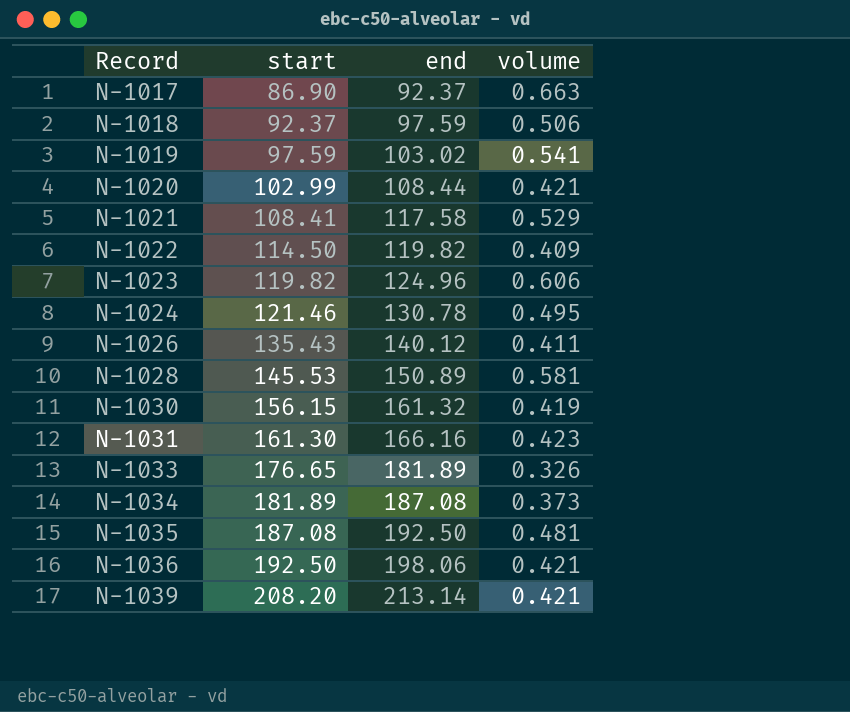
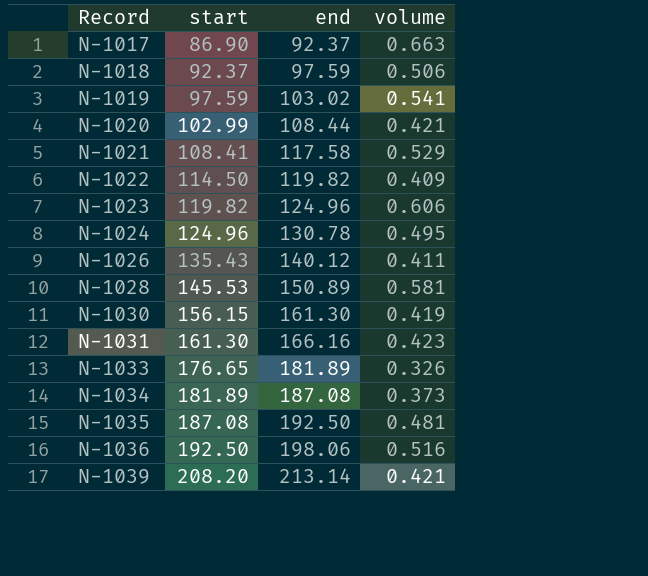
N-1024 | start: 121.46 -> 124.96
N-1030 | end: 161.32 -> 161.30
N-1036 | volume: 0.421 -> 0.516

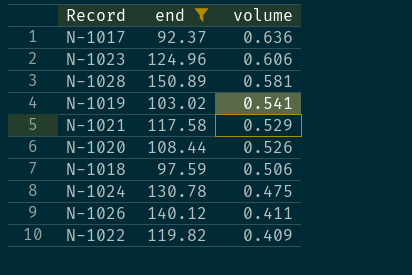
filter: none -> end <= 150.89
row order: Record ascending -> volume descending
column start | position: 2 -> none
N-1017 | volume: 0.663 -> 0.636
N-1020 | volume: 0.421 -> 0.526
N-1024 | volume: 0.495 -> 0.475

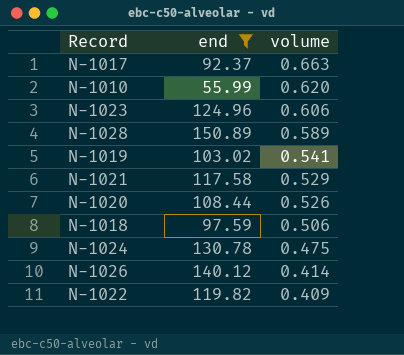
N-1017 | volume: 0.636 -> 0.663
row N-1010: none -> 55.99 | 0.620
N-1028 | volume: 0.581 -> 0.589
N-1026 | volume: 0.411 -> 0.414

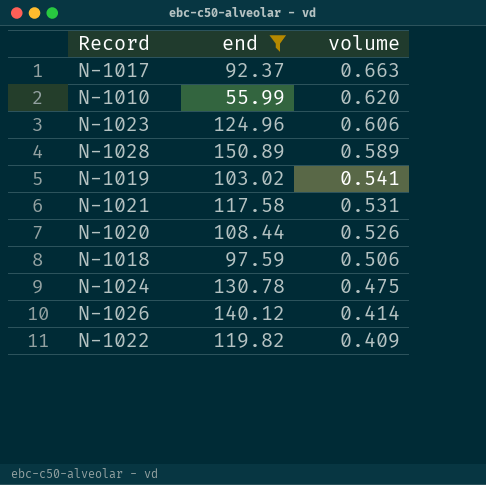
N-1021 | volume: 0.529 -> 0.531

